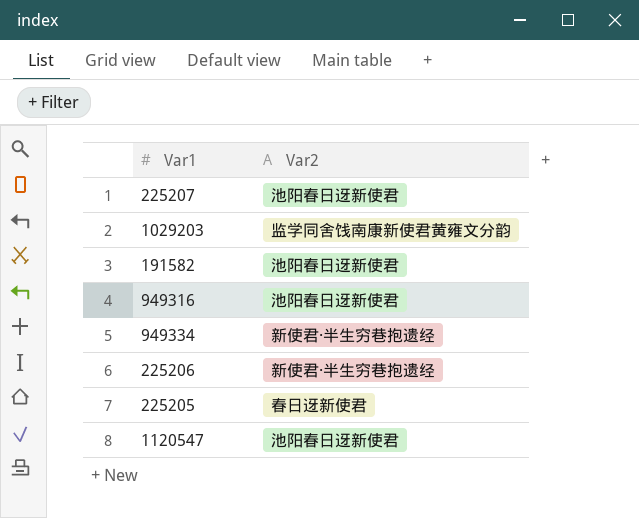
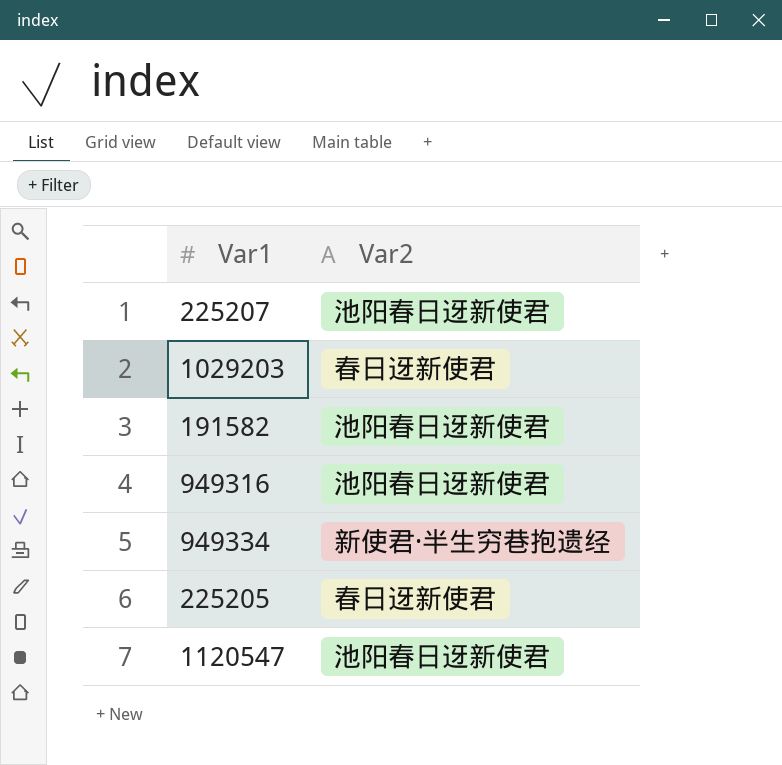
row 225206: 新使君·半生穷巷抱遗经 -> none
1029203 | Var2: 监学同舍饯南康新使君黄雍文分韵 -> 春日迓新使君

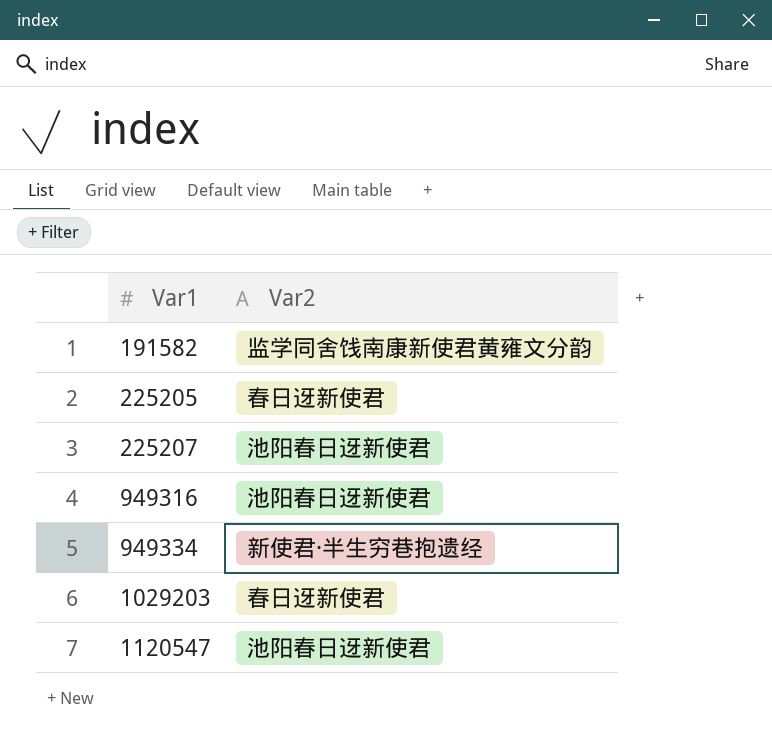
row order: none -> Var1 ascending
191582 | Var2: 池阳春日迓新使君 -> 监学同舍饯南康新使君黄雍文分韵

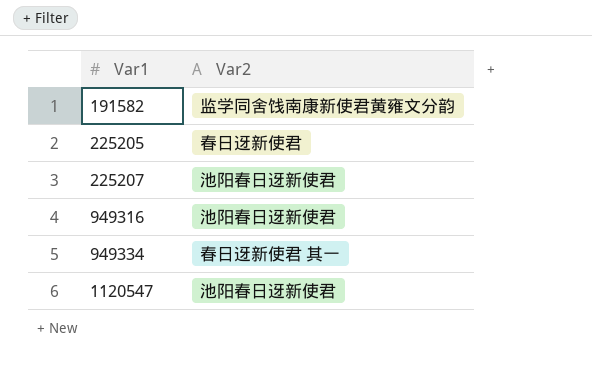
row 1029203: 春日迓新使君 -> none
949334 | Var2: 新使君·半生穷巷抱遗经 -> 春日迓新使君 其一

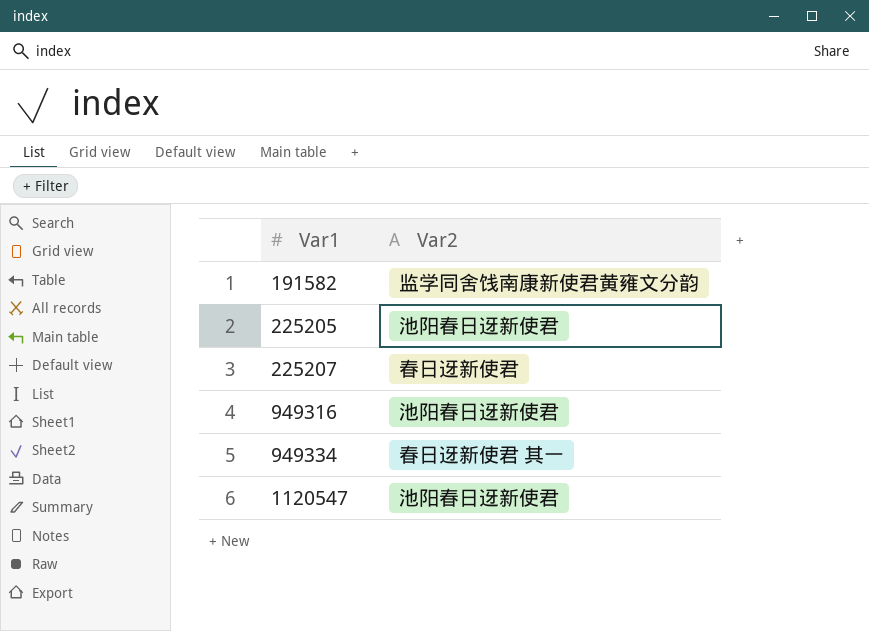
225205 | Var2: 春日迓新使君 -> 池阳春日迓新使君
225207 | Var2: 池阳春日迓新使君 -> 春日迓新使君

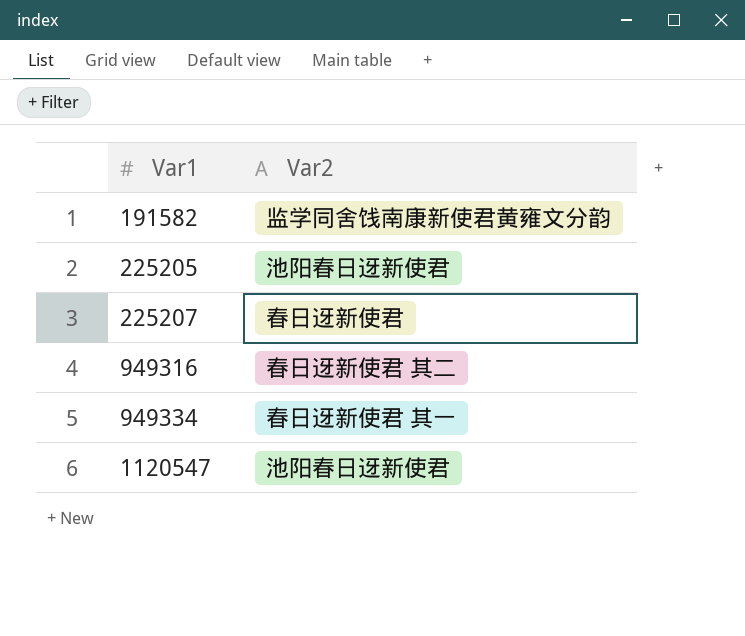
949316 | Var2: 池阳春日迓新使君 -> 春日迓新使君 其二

